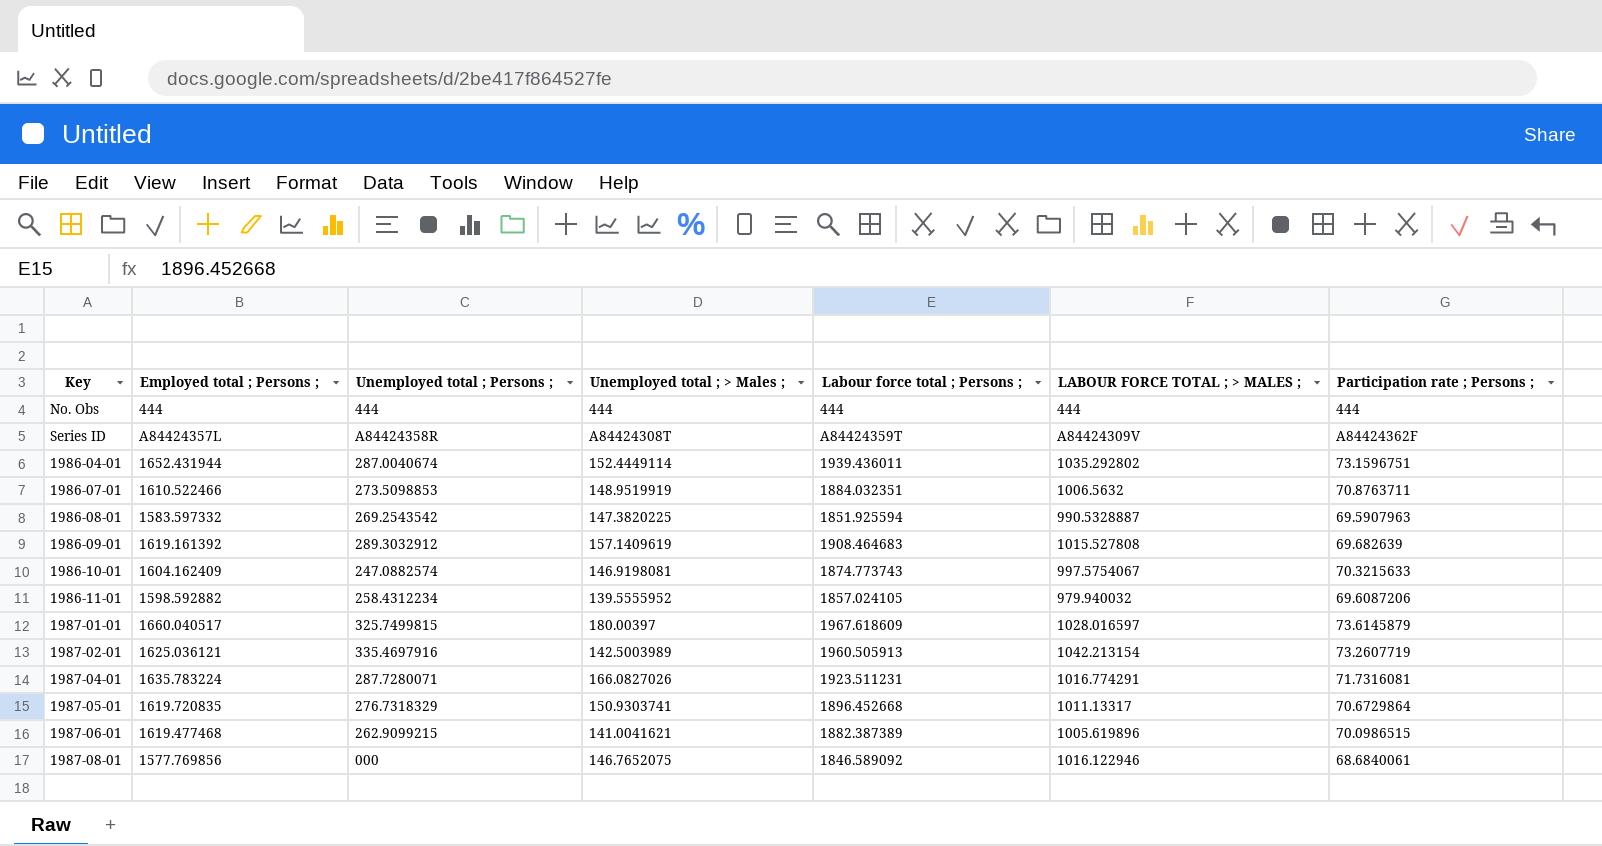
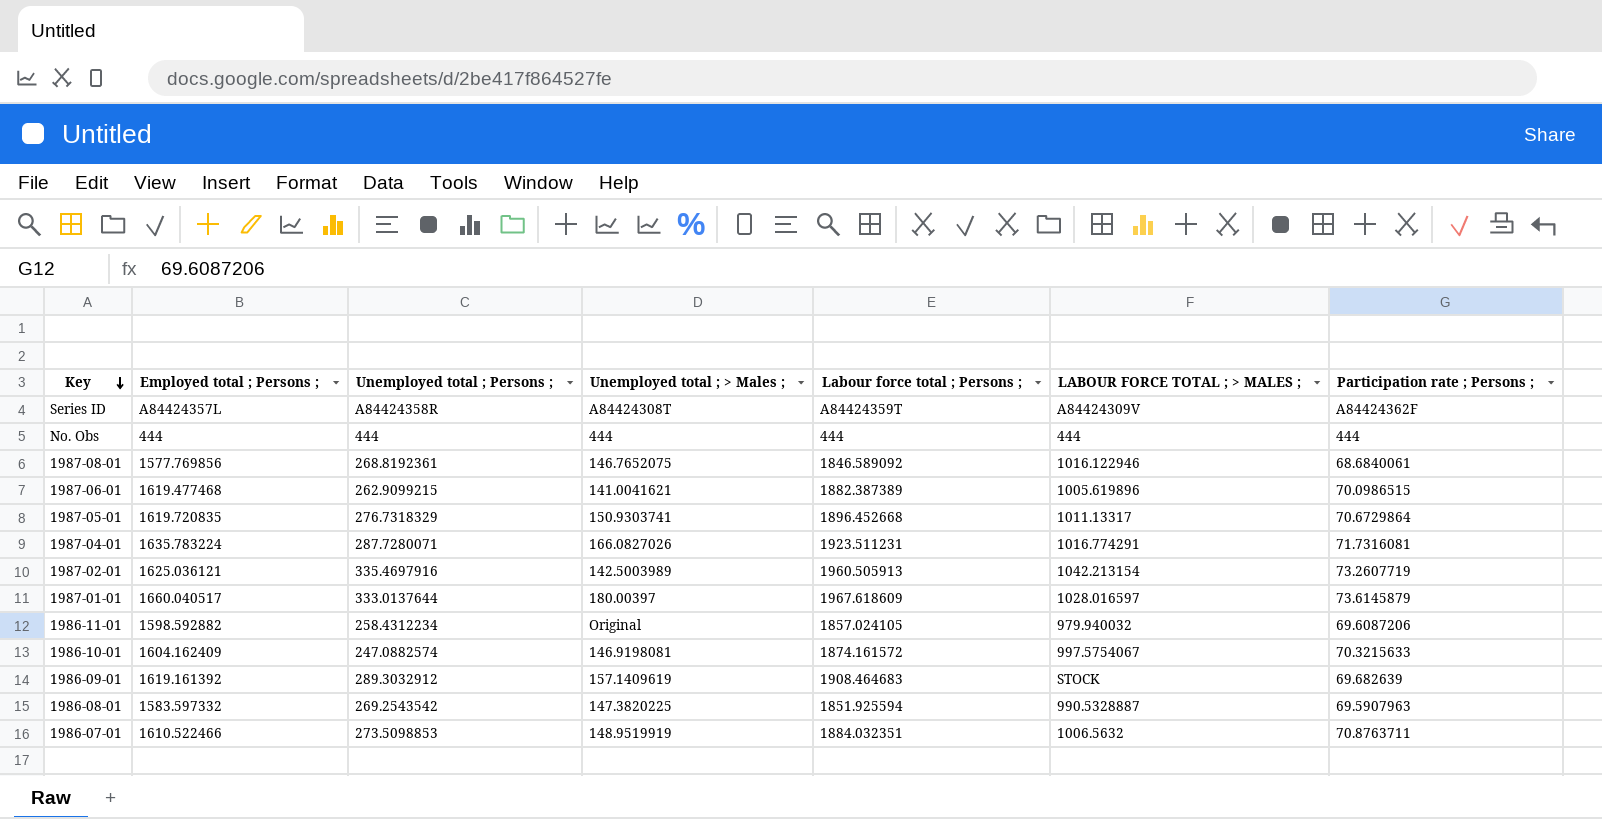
row order: none -> Key descending
row 1986-04-01: 1652.431944 | 287.0040674 | 152.4449114 | 1939.436011 | 1035.292802 | 73.1596751 -> none
1987-08-01 | Unemployed total ; Persons ;: 000 -> 268.8192361
1987-01-01 | Unemployed total ; Persons ;: 325.7499815 -> 333.0137644
1986-11-01 | Unemployed total ; > Males ;: 139.5555952 -> Original
1986-10-01 | Labour force total ; Persons ;: 1874.773743 -> 1874.161572
1986-09-01 | LABOUR FORCE TOTAL ; > MALES ;: 1015.527808 -> STOCK

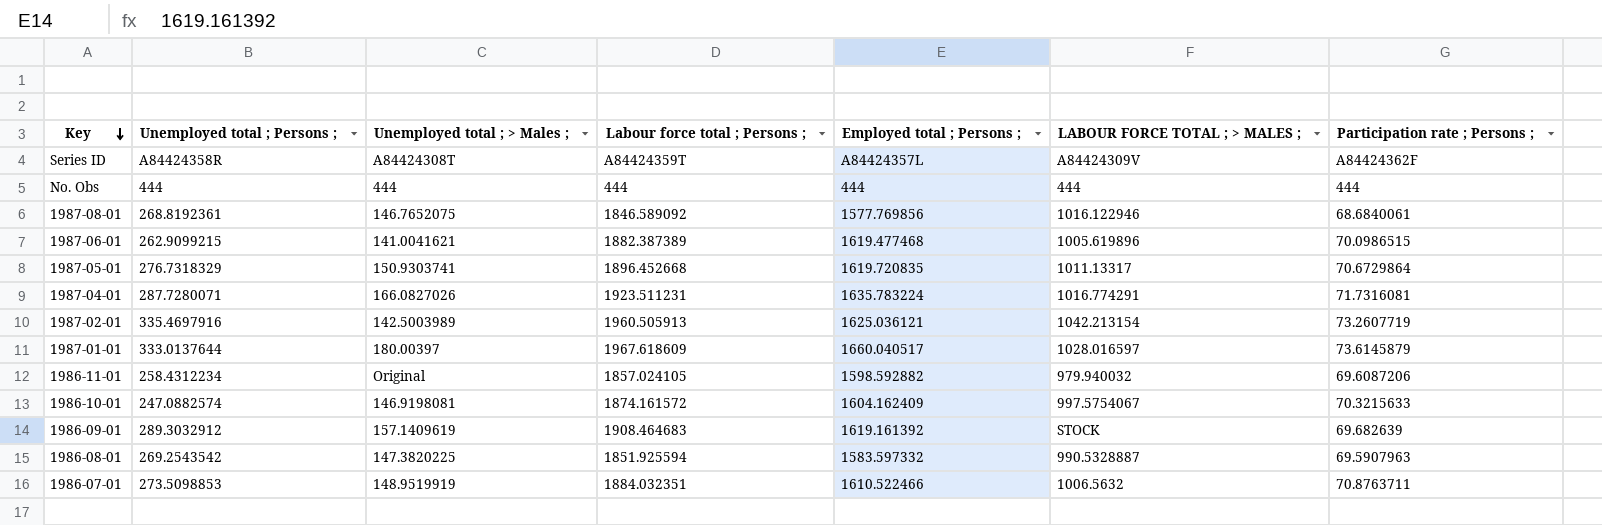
column Employed total ; Persons ; | position: 2 -> 5

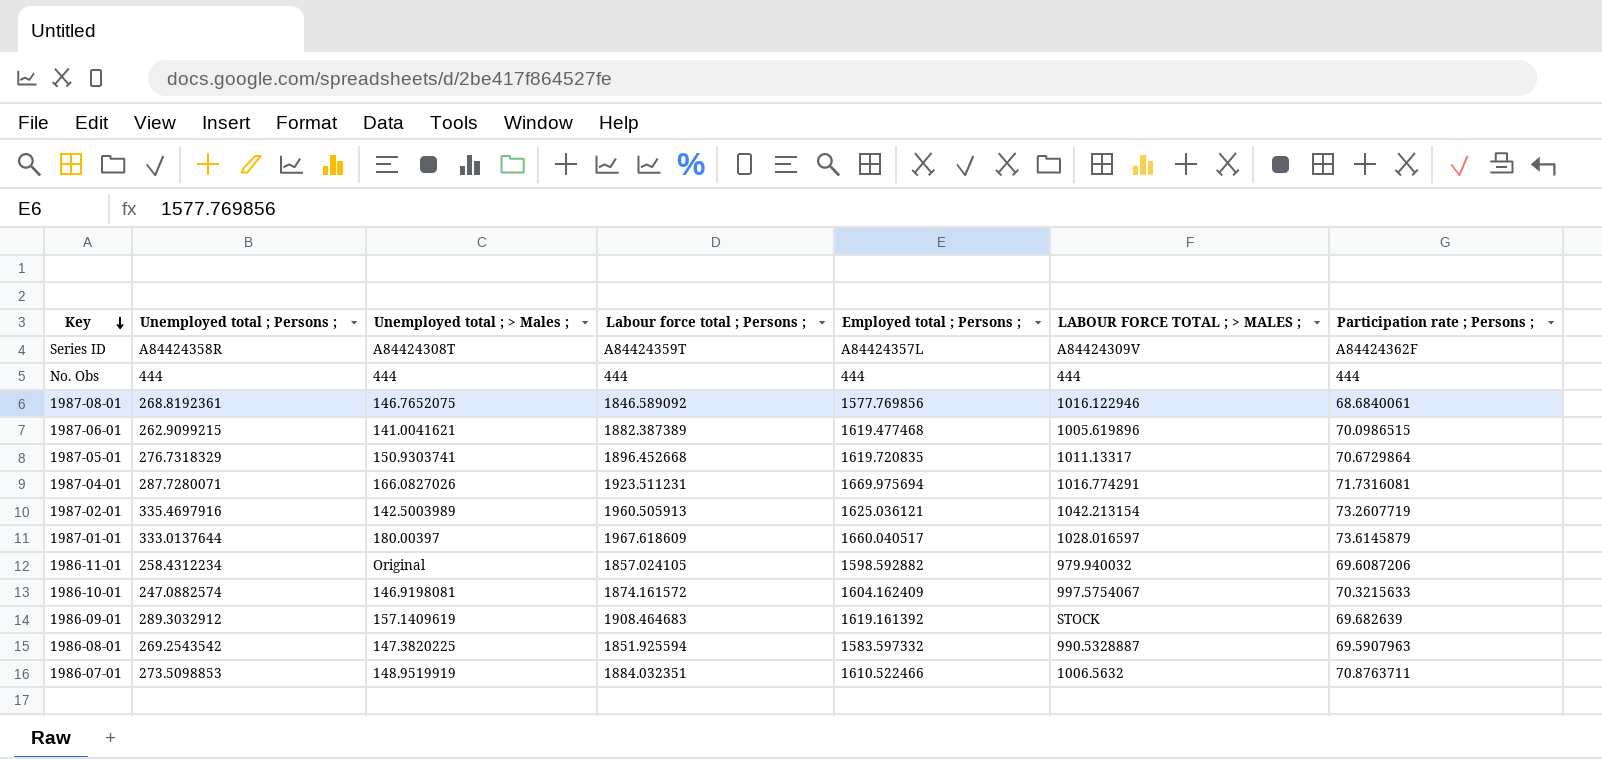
1987-04-01 | Employed total ; Persons ;: 1635.783224 -> 1669.975694

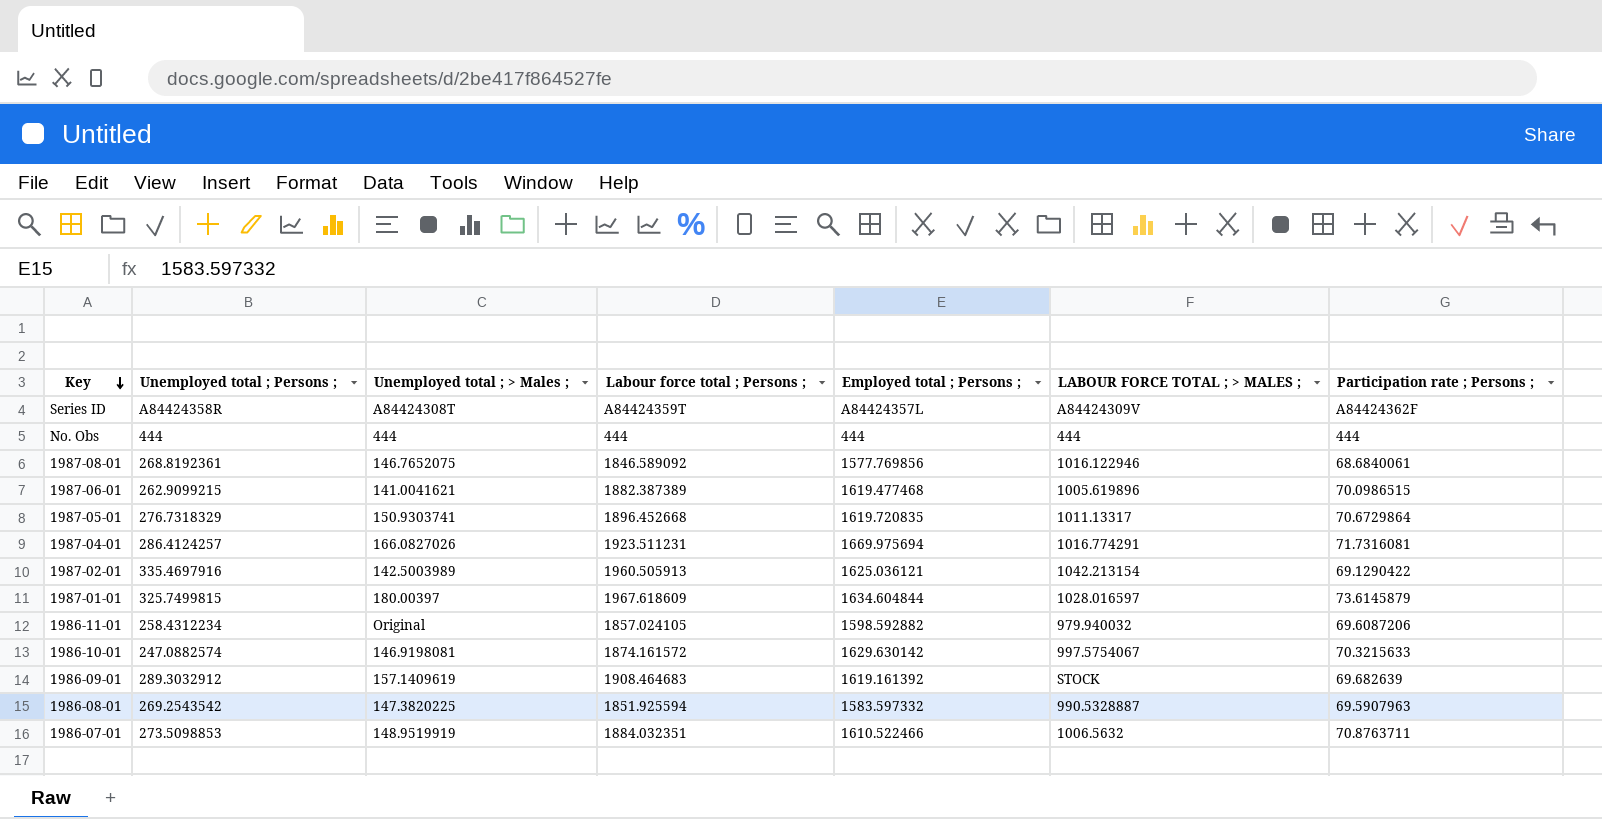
1987-04-01 | Unemployed total ; Persons ;: 287.7280071 -> 286.4124257
1987-02-01 | Participation rate ; Persons ;: 73.2607719 -> 69.1290422
1987-01-01 | Unemployed total ; Persons ;: 333.0137644 -> 325.7499815
1987-01-01 | Employed total ; Persons ;: 1660.040517 -> 1634.604844
1986-10-01 | Employed total ; Persons ;: 1604.162409 -> 1629.630142

